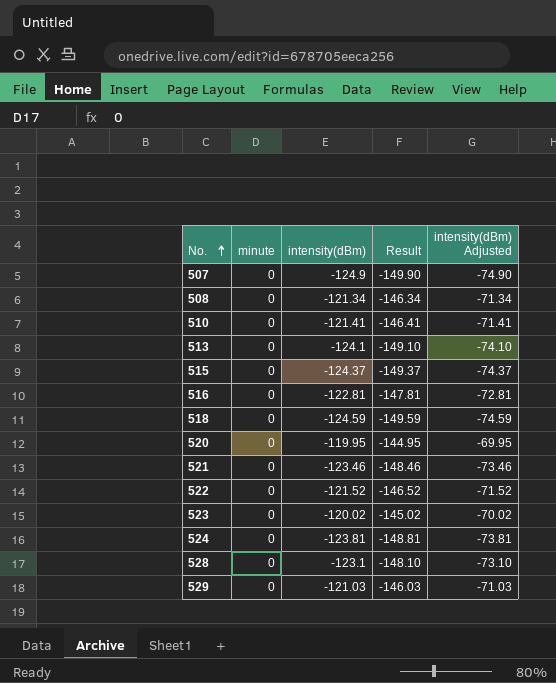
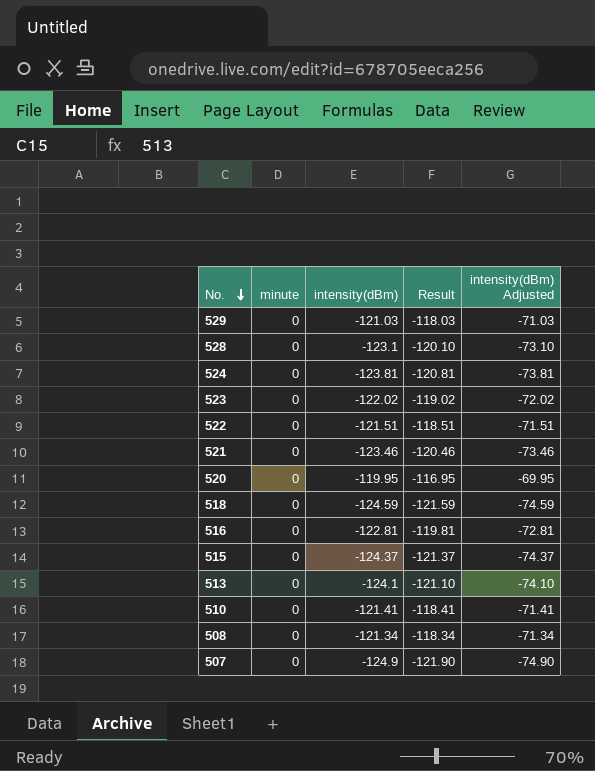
row order: No. ascending -> No. descending
column Result | formula: [intensity(dBm)] - 25 -> [intensity(dBm)] + 3
523 | intensity(dBm): -120.02 -> -122.02
523 | intensity(dBm) Adjusted: -70.02 -> -72.02
522 | intensity(dBm): -121.52 -> -121.51
522 | intensity(dBm) Adjusted: -71.52 -> -71.51

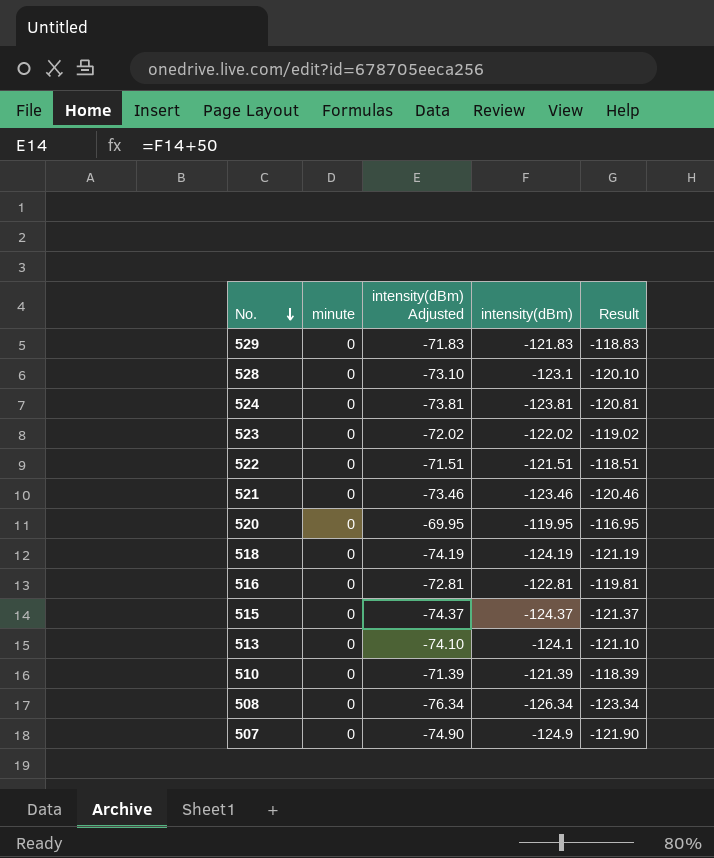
column intensity(dBm) Adjusted | position: 5 -> 3
529 | intensity(dBm) Adjusted: -71.03 -> -71.83
529 | intensity(dBm): -121.03 -> -121.83
529 | Result: -118.03 -> -118.83
518 | intensity(dBm) Adjusted: -74.59 -> -74.19
518 | intensity(dBm): -124.59 -> -124.19
518 | Result: -121.59 -> -121.19
510 | intensity(dBm) Adjusted: -71.41 -> -71.39
510 | intensity(dBm): -121.41 -> -121.39
510 | Result: -118.41 -> -118.39
508 | intensity(dBm) Adjusted: -71.34 -> -76.34
508 | intensity(dBm): -121.34 -> -126.34
508 | Result: -118.34 -> -123.34

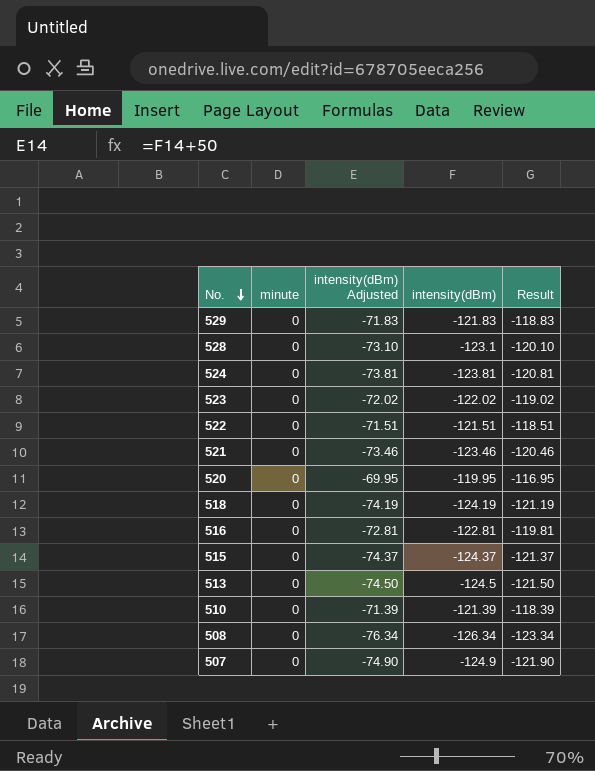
513 | intensity(dBm) Adjusted: -74.10 -> -74.50
513 | intensity(dBm): -124.1 -> -124.5
513 | Result: -121.10 -> -121.50

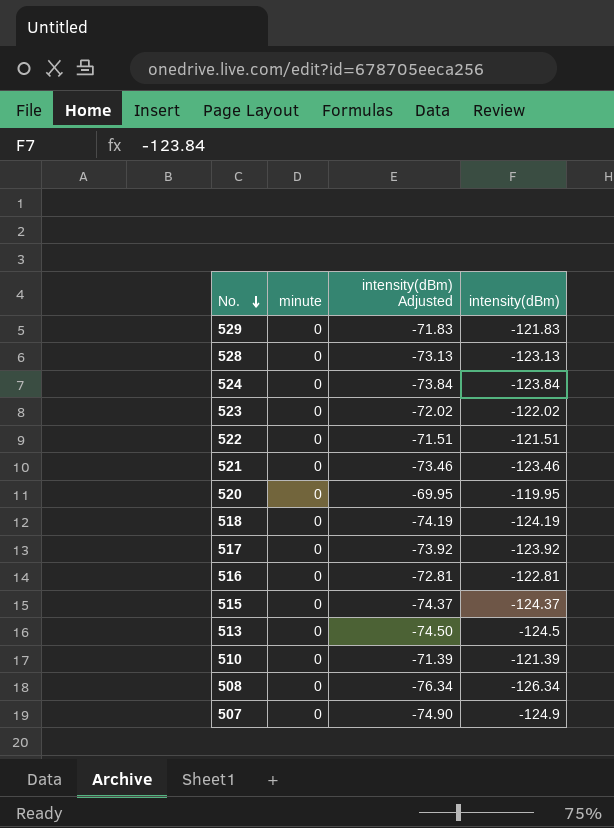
column Result | formula: [intensity(dBm)] + 3 -> none
528 | intensity(dBm) Adjusted: -73.10 -> -73.13
528 | intensity(dBm): -123.1 -> -123.13
524 | intensity(dBm) Adjusted: -73.81 -> -73.84
524 | intensity(dBm): -123.81 -> -123.84
row 517: none -> 0 | -73.92 | -123.92

